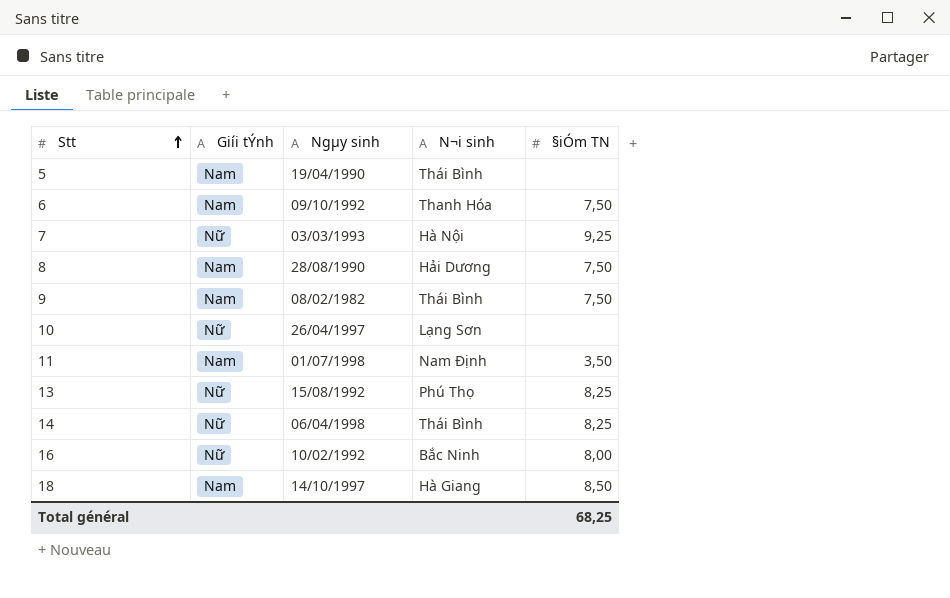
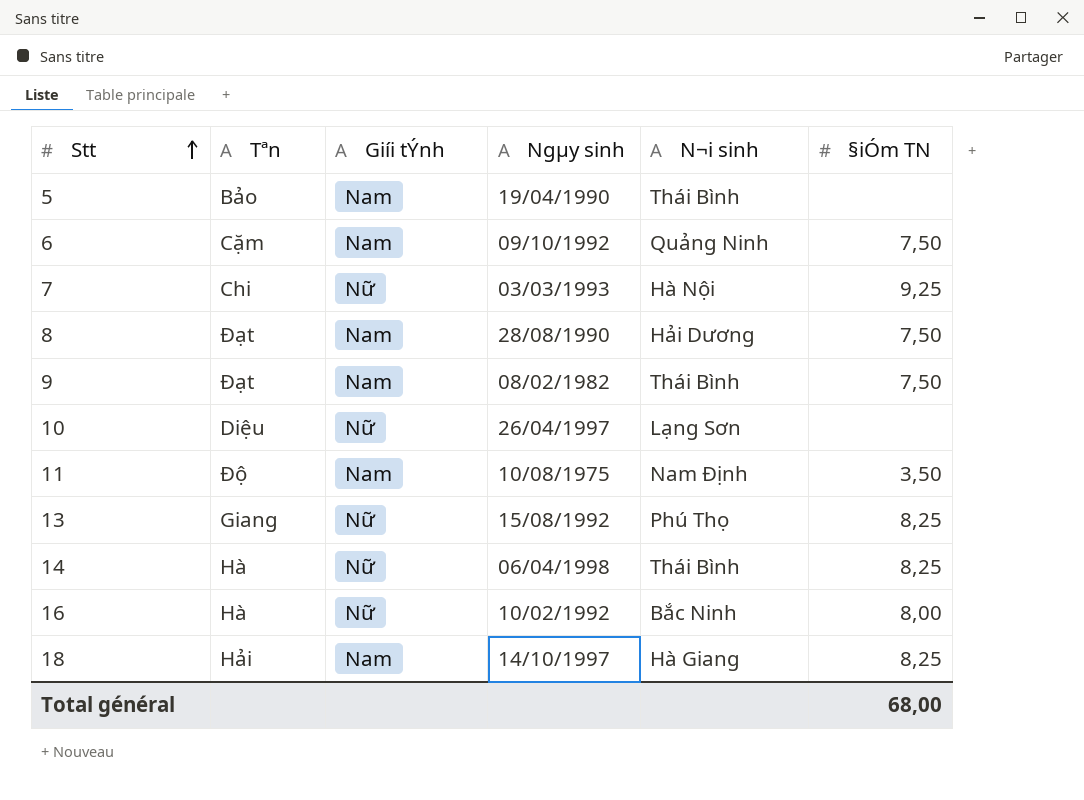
column Tªn | position: none -> 2
6 | N¬i sinh: Thanh Hóa -> Quảng Ninh
11 | Ngµy sinh: 01/07/1998 -> 10/08/1975
18 | §iÓm TN: 8,50 -> 8,25
Total général | §iÓm TN: 68,25 -> 68,00

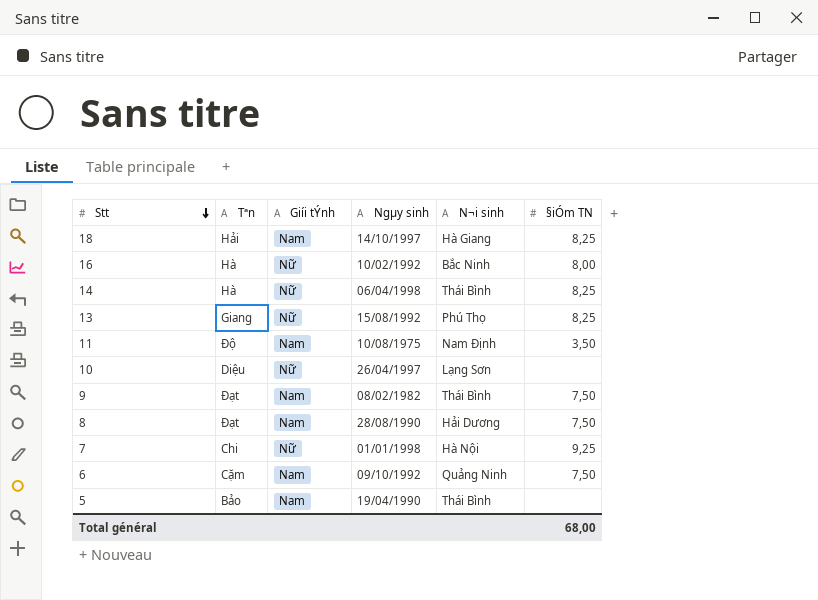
row order: Stt ascending -> Stt descending
7 | Ngµy sinh: 03/03/1993 -> 01/01/1998

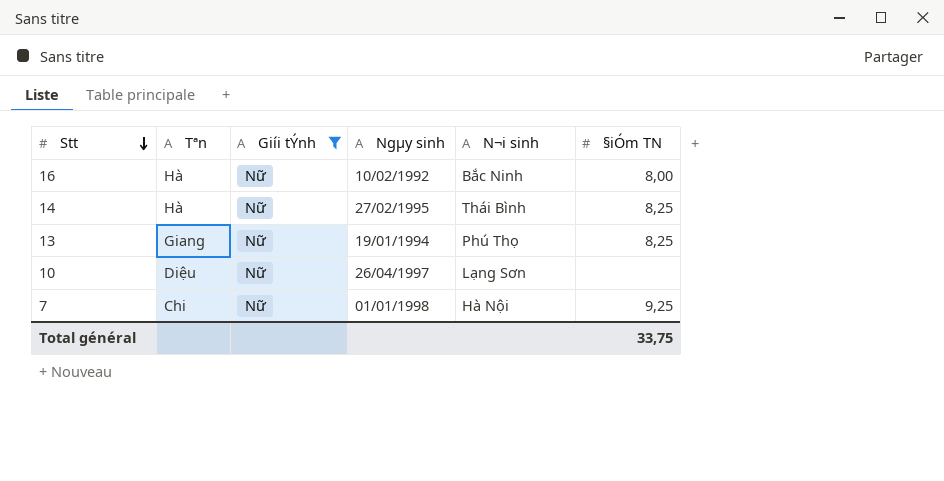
filter: none -> Giíi tÝnh = Nữ
14 | Ngµy sinh: 06/04/1998 -> 27/02/1995
13 | Ngµy sinh: 15/08/1992 -> 19/01/1994
Total général | §iÓm TN: 68,00 -> 33,75

